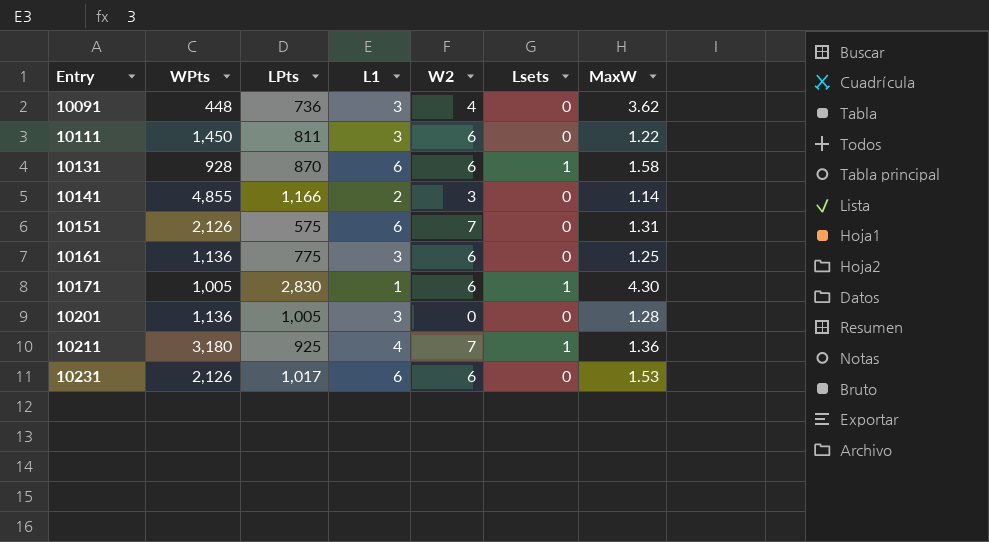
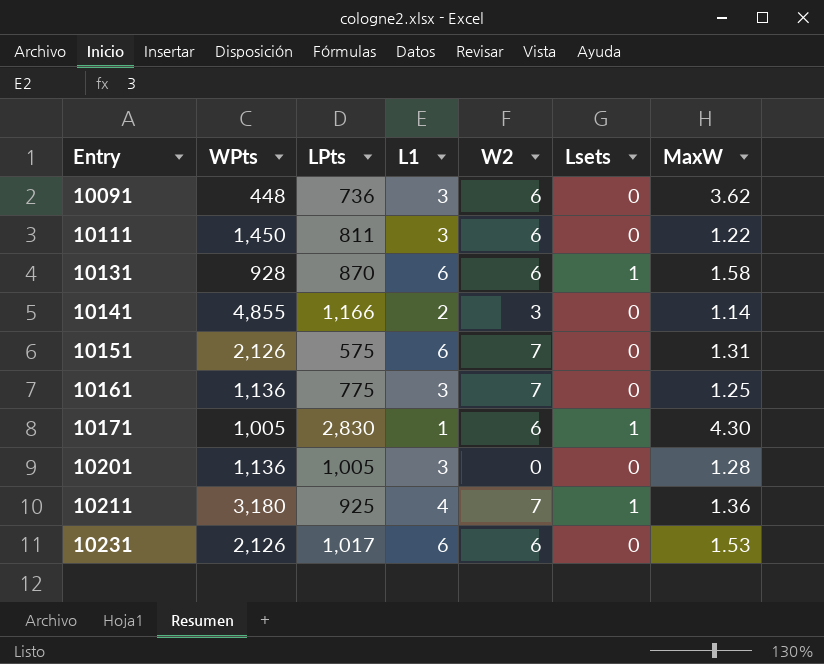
10091 | W2: 4 -> 6
10161 | W2: 6 -> 7

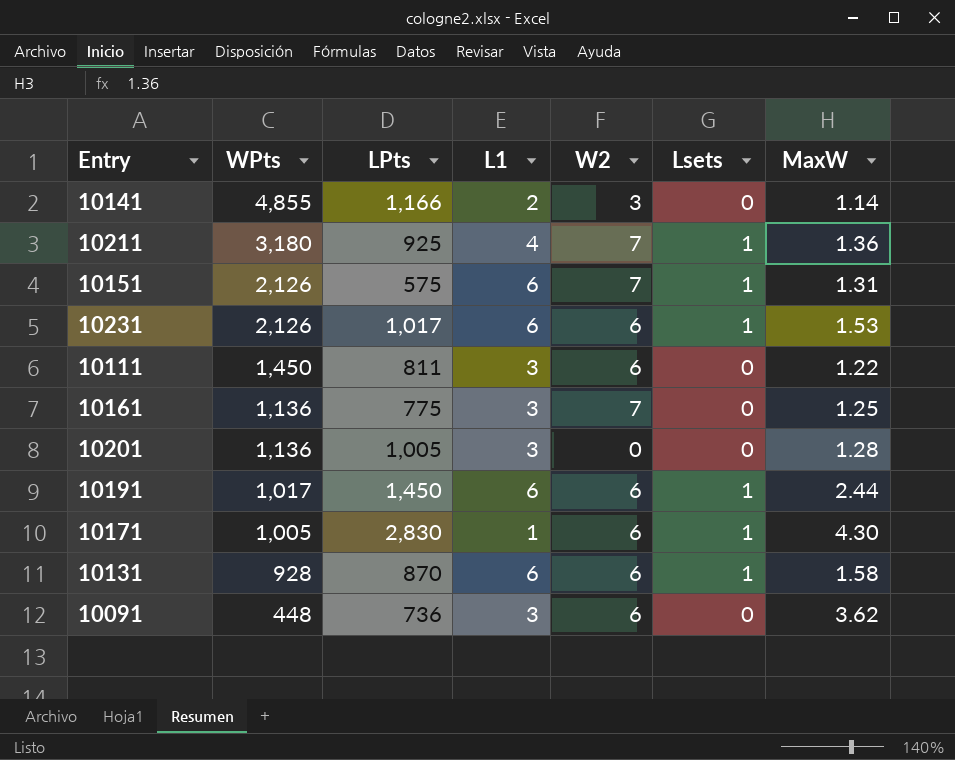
row order: Entry ascending -> WPts descending
10151 | Lsets: 0 -> 1
10231 | Lsets: 0 -> 1
row 10191: none -> 1,017 | 1,450 | 6 | 6 | 1 | 2.44

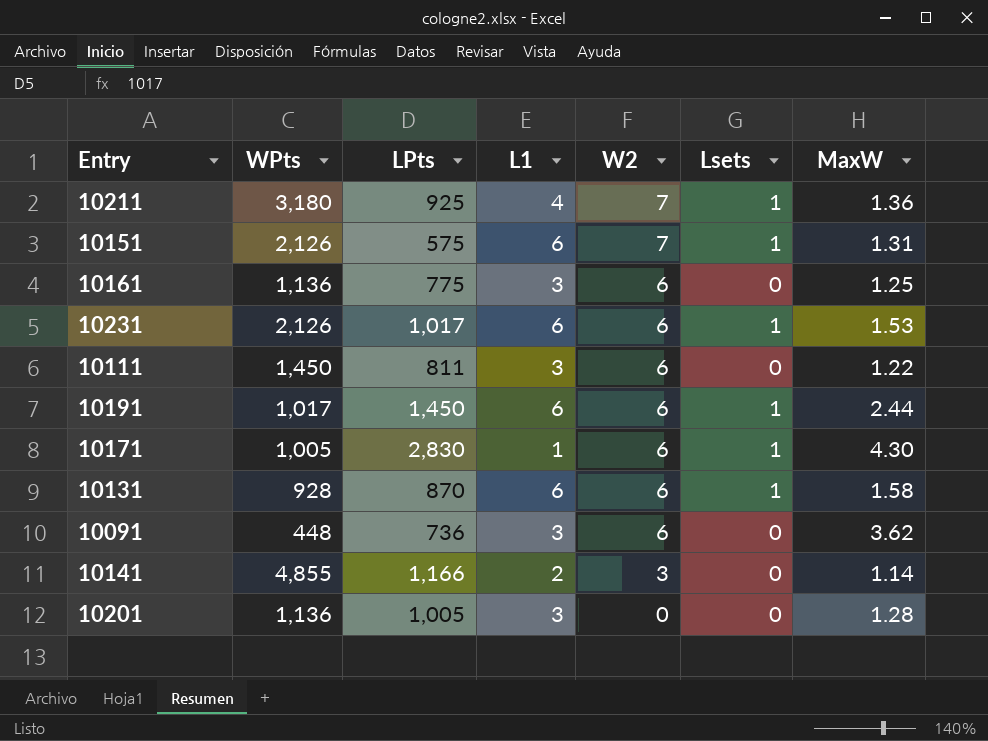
row order: WPts descending -> W2 descending
10161 | W2: 7 -> 6

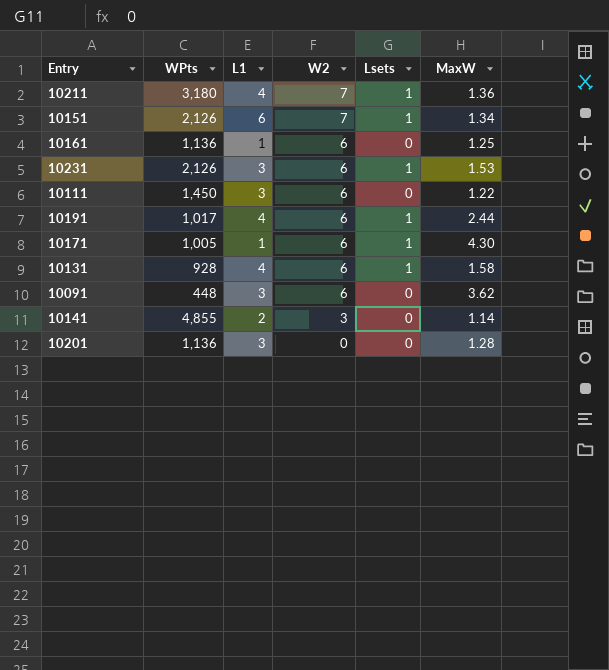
column LPts | position: 3 -> none
10151 | MaxW: 1.31 -> 1.34
10161 | L1: 3 -> 1
10231 | L1: 6 -> 3
10191 | L1: 6 -> 4
10131 | L1: 6 -> 4

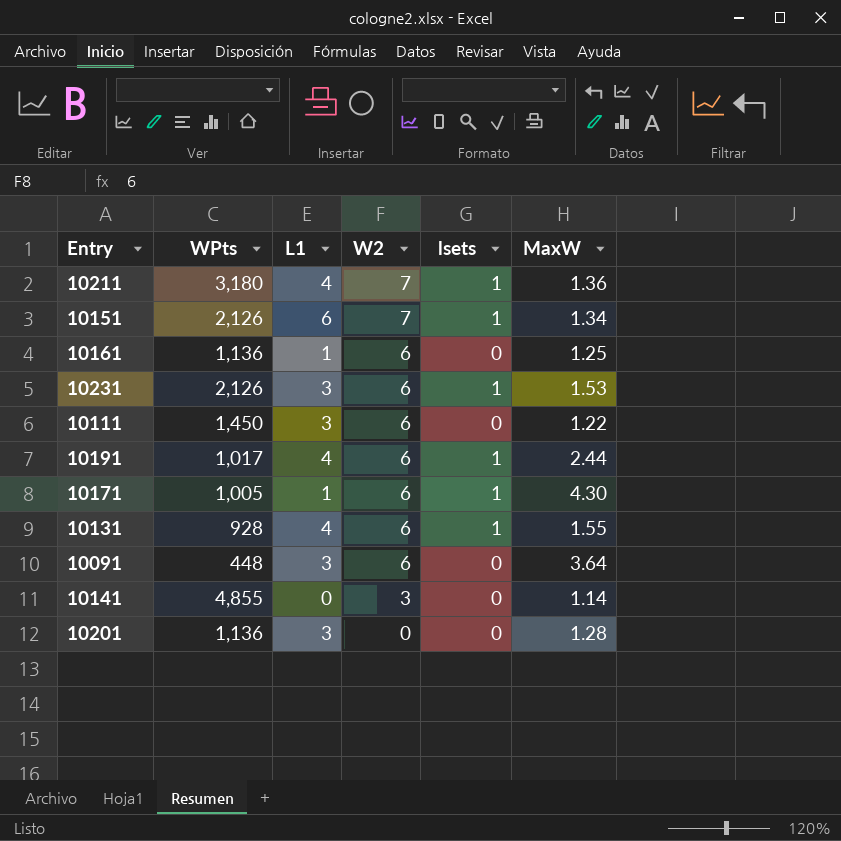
column name: Lsets -> lsets
10131 | MaxW: 1.58 -> 1.55
10091 | MaxW: 3.62 -> 3.64
10141 | L1: 2 -> 0

